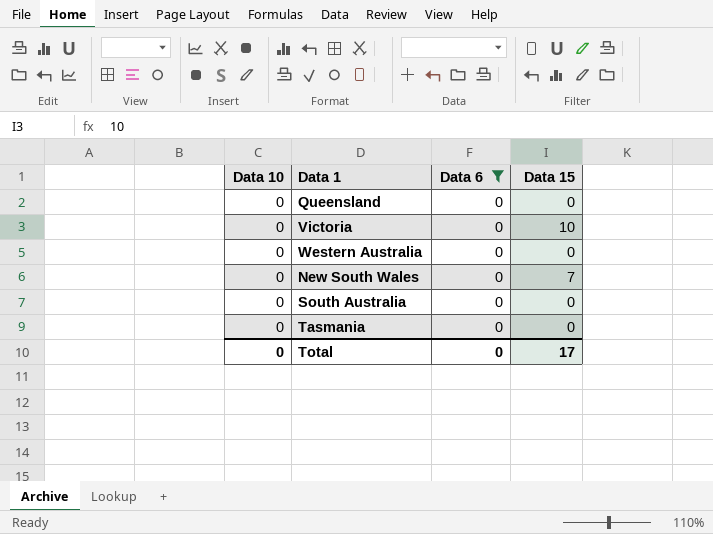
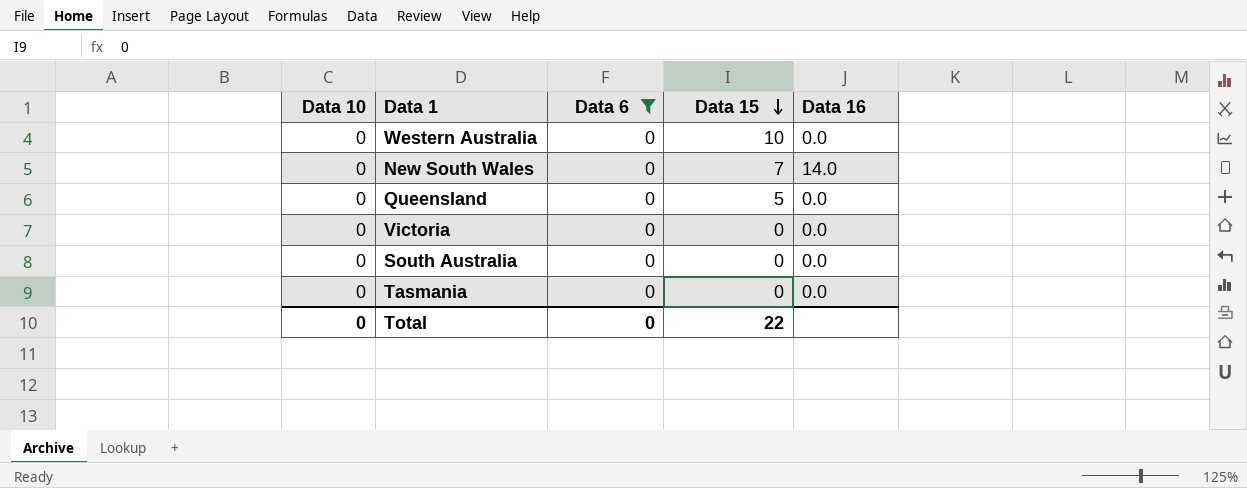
row order: none -> Data 15 descending
column Data 16 | position: none -> 5
Western Australia | Data 15: 0 -> 10
Queensland | Data 15: 0 -> 5
Victoria | Data 15: 10 -> 0
Total | Data 15: 17 -> 22

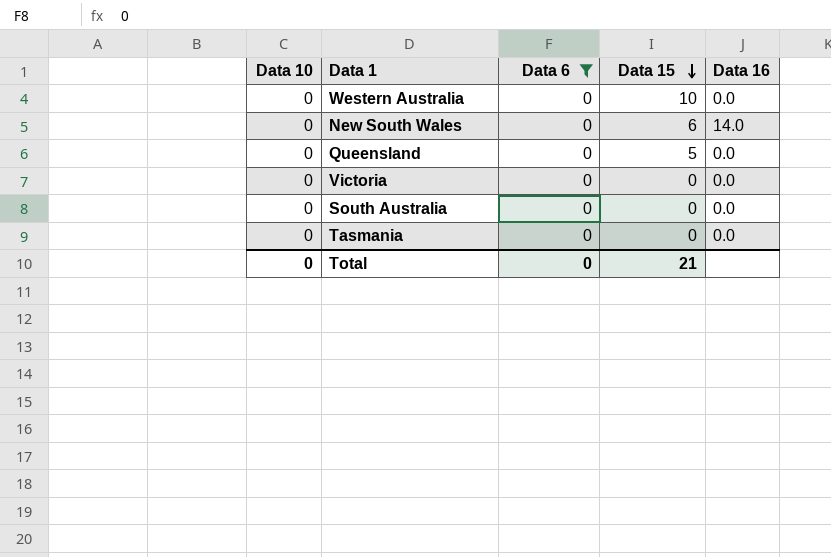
New South Wales | Data 15: 7 -> 6
Total | Data 15: 22 -> 21

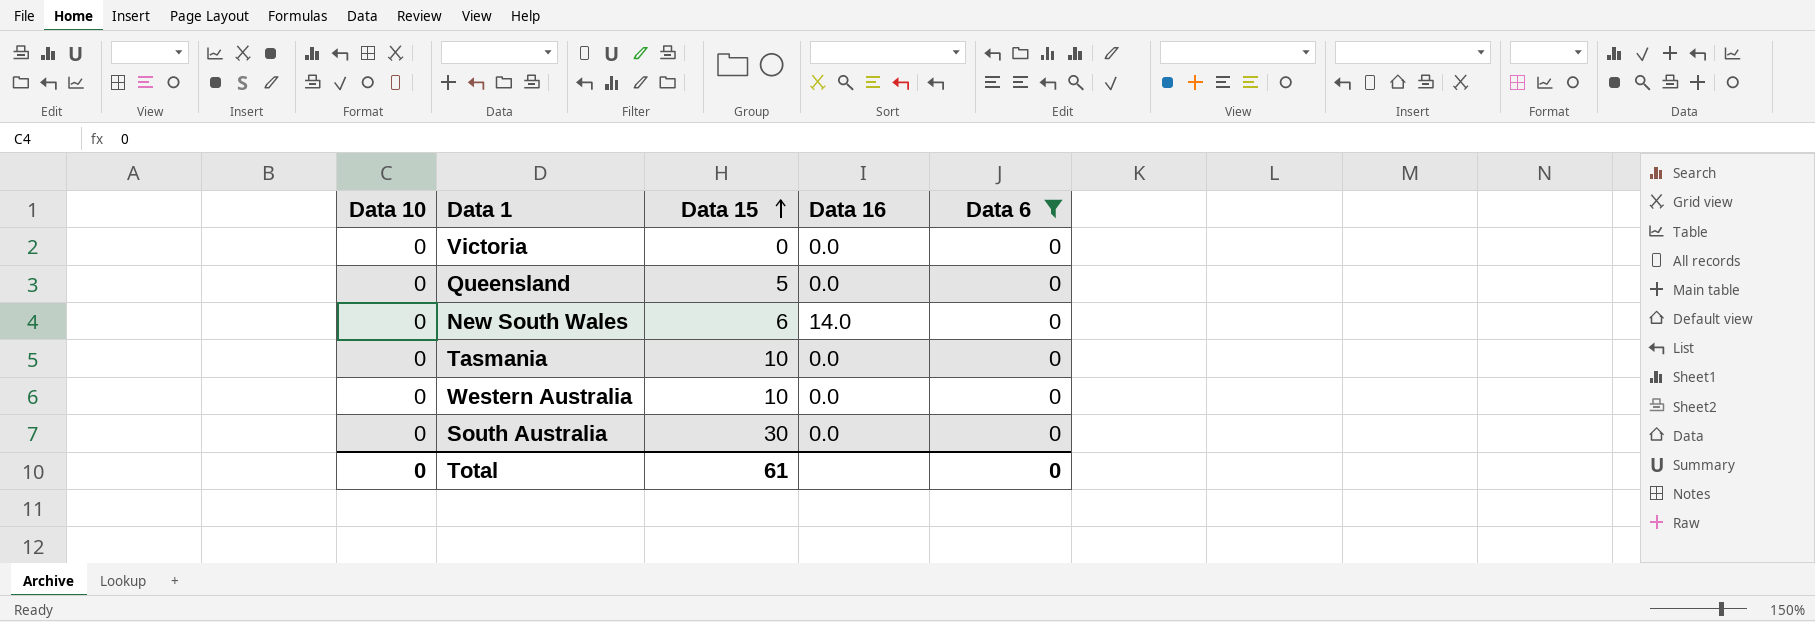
row order: Data 15 descending -> Data 15 ascending
column Data 6 | position: 3 -> 5
Tasmania | Data 15: 0 -> 10
South Australia | Data 15: 0 -> 30
Total | Data 15: 21 -> 61

